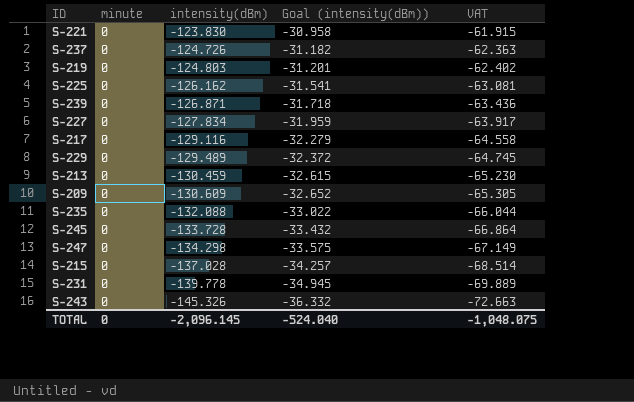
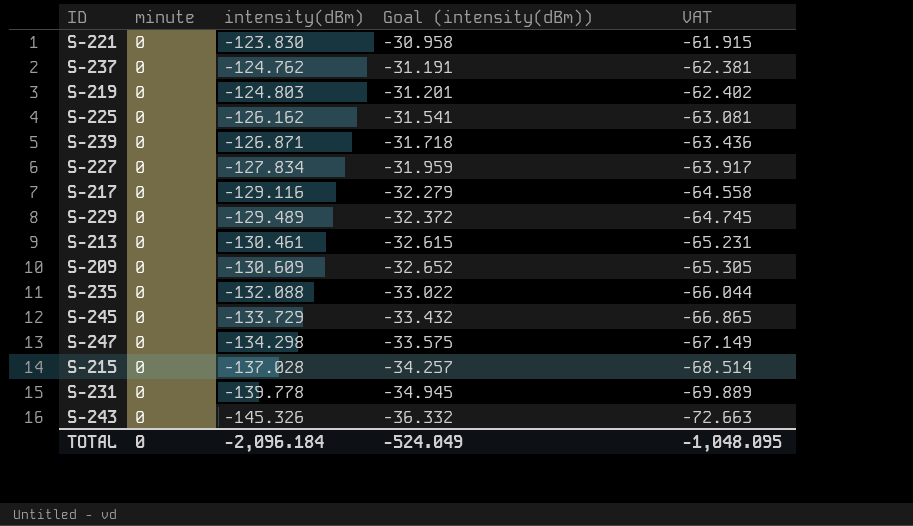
S-237 | intensity(dBm): -124.726 -> -124.762
S-237 | Goal (intensity(dBm)): -31.182 -> -31.191
S-237 | VAT: -62.363 -> -62.381
S-213 | intensity(dBm): -130.459 -> -130.461
S-213 | VAT: -65.230 -> -65.231
S-245 | intensity(dBm): -133.728 -> -133.729
S-245 | VAT: -66.864 -> -66.865
TOTAL | intensity(dBm): -2,096.145 -> -2,096.184
TOTAL | Goal (intensity(dBm)): -524.040 -> -524.049
TOTAL | VAT: -1,048.075 -> -1,048.095

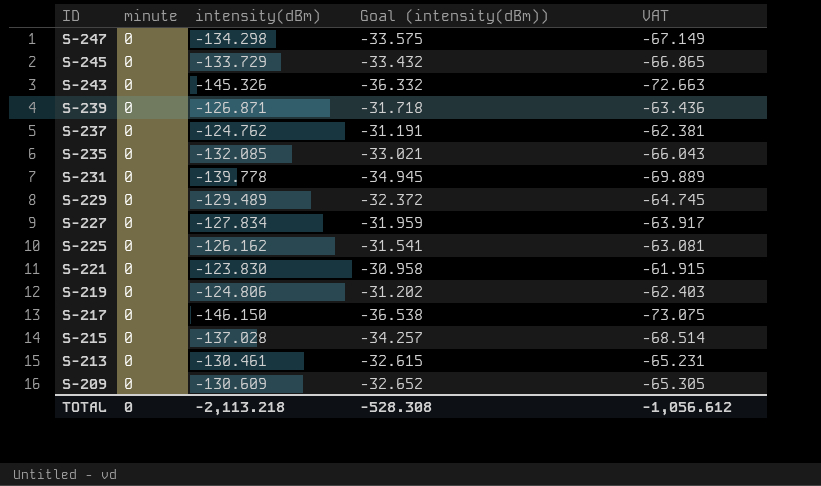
row order: intensity(dBm) descending -> ID descending
S-235 | intensity(dBm): -132.088 -> -132.085
S-235 | Goal (intensity(dBm)): -33.022 -> -33.021
S-235 | VAT: -66.044 -> -66.043
S-219 | intensity(dBm): -124.803 -> -124.806
S-219 | Goal (intensity(dBm)): -31.201 -> -31.202
S-219 | VAT: -62.402 -> -62.403
S-217 | intensity(dBm): -129.116 -> -146.150
S-217 | Goal (intensity(dBm)): -32.279 -> -36.538
S-217 | VAT: -64.558 -> -73.075
TOTAL | intensity(dBm): -2,096.184 -> -2,113.218
TOTAL | Goal (intensity(dBm)): -524.049 -> -528.308
TOTAL | VAT: -1,048.095 -> -1,056.612

